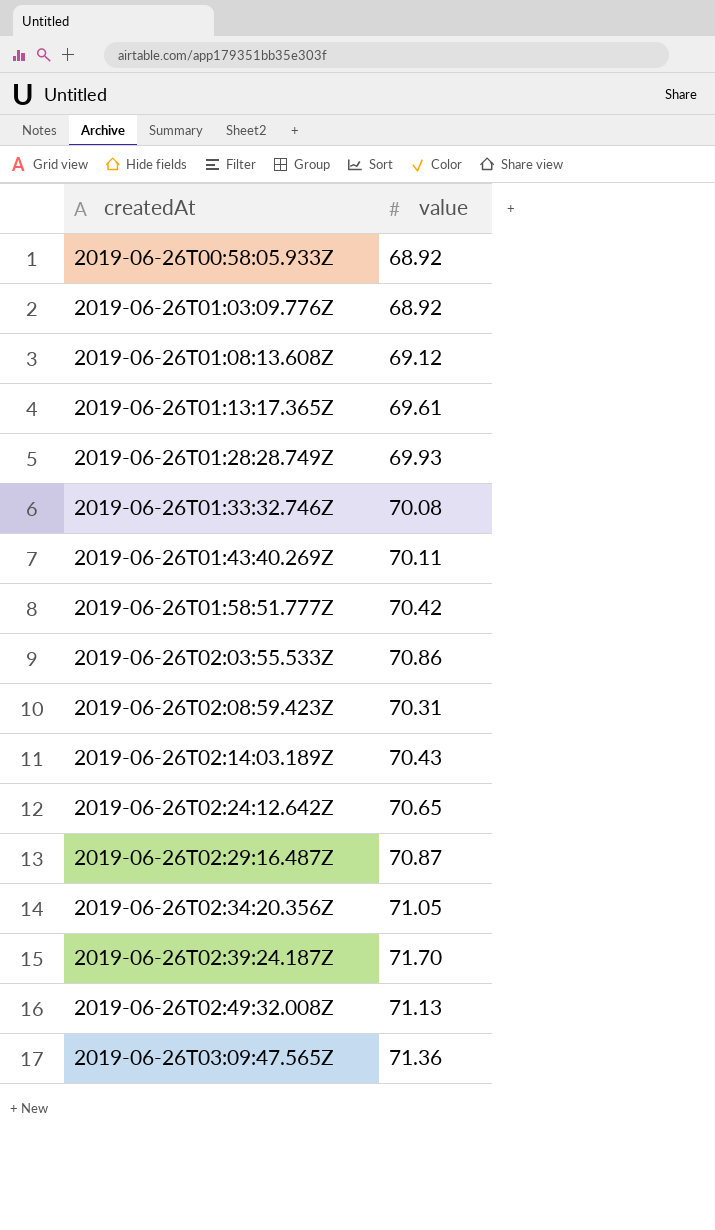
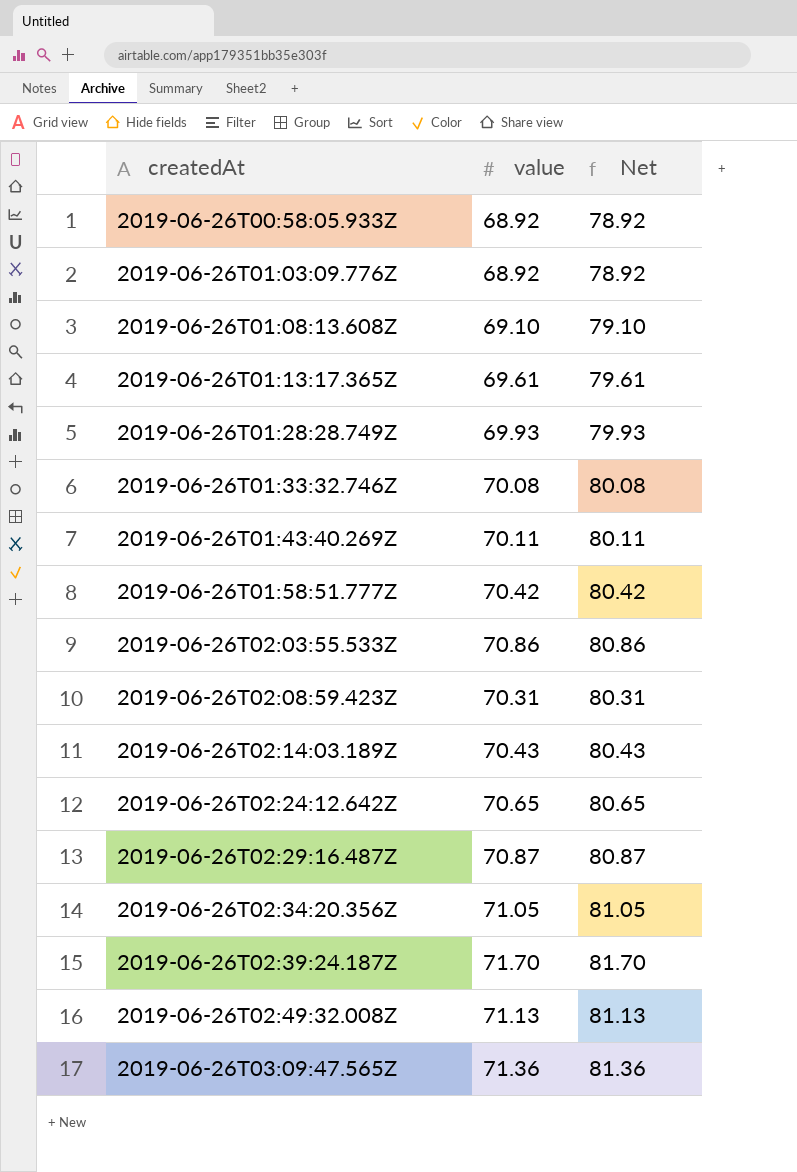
column Net | formula: none -> [value] + 10
2019-06-26T01:08:13.608Z | value: 69.12 -> 69.10

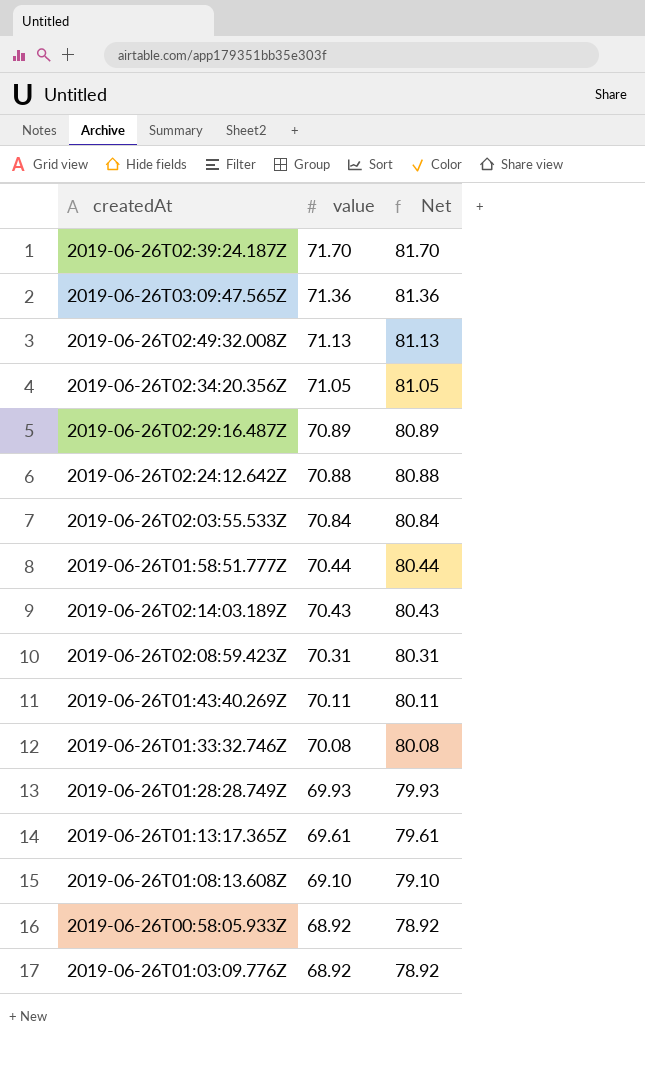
row order: createdAt ascending -> value descending
2019-06-26T02:29:16.487Z | value: 70.87 -> 70.89
2019-06-26T02:29:16.487Z | Net: 80.87 -> 80.89
2019-06-26T02:24:12.642Z | value: 70.65 -> 70.88
2019-06-26T02:24:12.642Z | Net: 80.65 -> 80.88
2019-06-26T02:03:55.533Z | value: 70.86 -> 70.84
2019-06-26T02:03:55.533Z | Net: 80.86 -> 80.84
2019-06-26T01:58:51.777Z | value: 70.42 -> 70.44
2019-06-26T01:58:51.777Z | Net: 80.42 -> 80.44

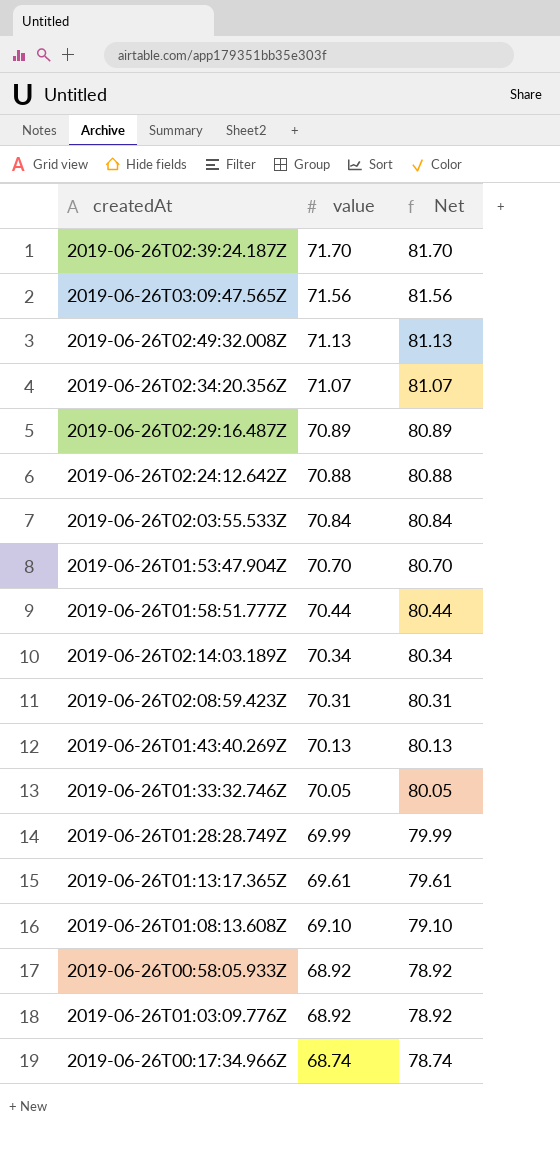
2019-06-26T03:09:47.565Z | value: 71.36 -> 71.56
2019-06-26T03:09:47.565Z | Net: 81.36 -> 81.56
2019-06-26T02:34:20.356Z | value: 71.05 -> 71.07
2019-06-26T02:34:20.356Z | Net: 81.05 -> 81.07
row 2019-06-26T01:53:47.904Z: none -> 70.70 | 80.70
2019-06-26T02:14:03.189Z | value: 70.43 -> 70.34
2019-06-26T02:14:03.189Z | Net: 80.43 -> 80.34
2019-06-26T01:43:40.269Z | value: 70.11 -> 70.13
2019-06-26T01:43:40.269Z | Net: 80.11 -> 80.13
2019-06-26T01:33:32.746Z | value: 70.08 -> 70.05
2019-06-26T01:33:32.746Z | Net: 80.08 -> 80.05
2019-06-26T01:28:28.749Z | value: 69.93 -> 69.99
2019-06-26T01:28:28.749Z | Net: 79.93 -> 79.99
row 2019-06-26T00:17:34.966Z: none -> 68.74 | 78.74

